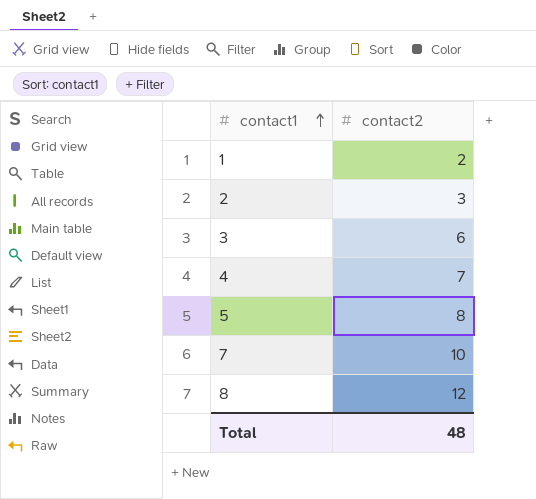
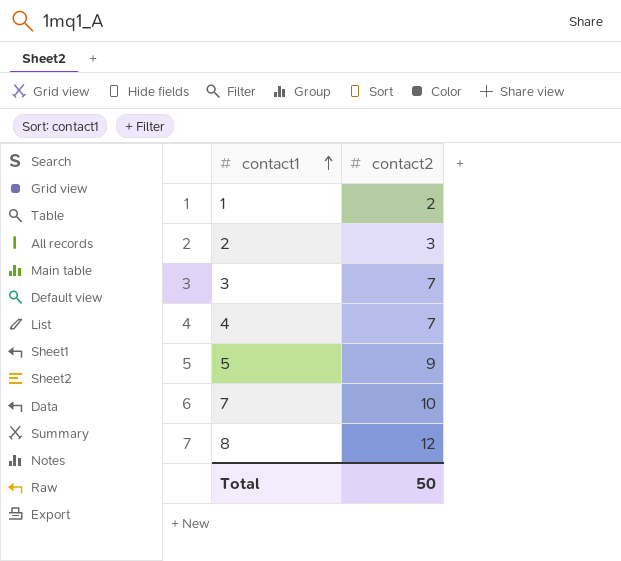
3 | contact2: 6 -> 7
5 | contact2: 8 -> 9
Total | contact2: 48 -> 50

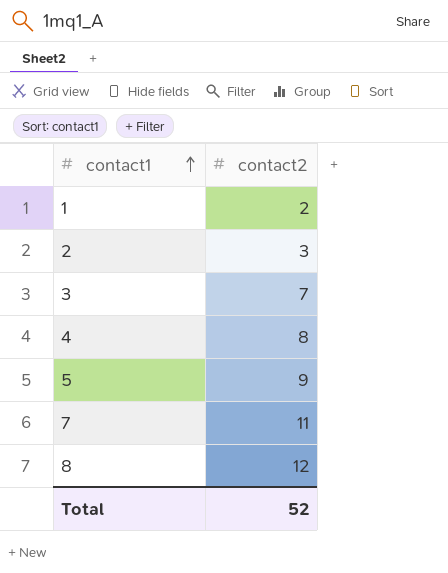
4 | contact2: 7 -> 8
7 | contact2: 10 -> 11
Total | contact2: 50 -> 52

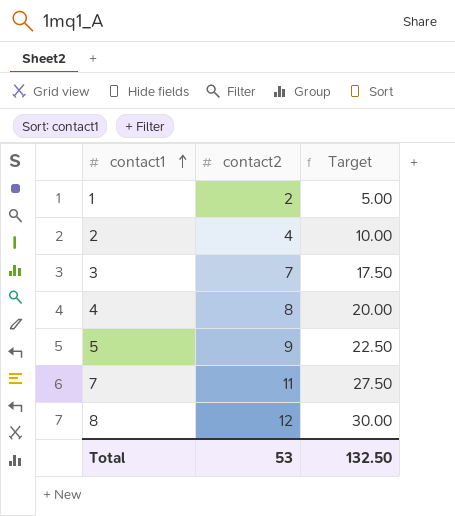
column Target | formula: none -> [contact2] * 2.5
2 | contact2: 3 -> 4
Total | contact2: 52 -> 53

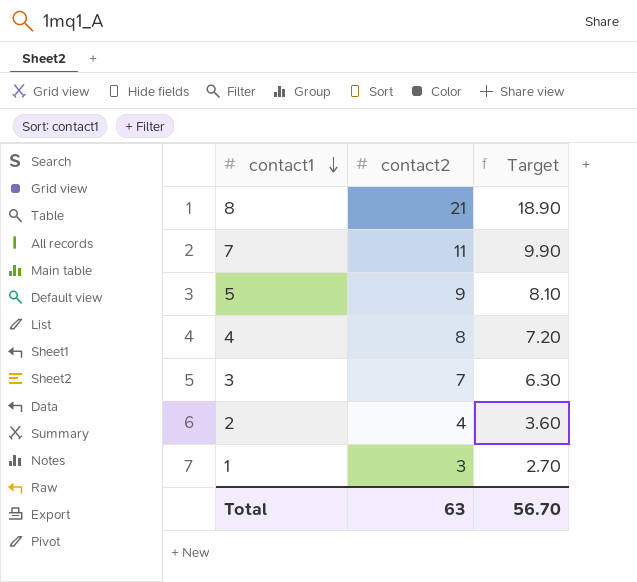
row order: contact1 ascending -> contact1 descending
column Target | formula: [contact2] * 2.5 -> [contact2] * 0.9
8 | contact2: 12 -> 21
1 | contact2: 2 -> 3
Total | contact2: 53 -> 63
Total | Target: 132.50 -> 56.70

